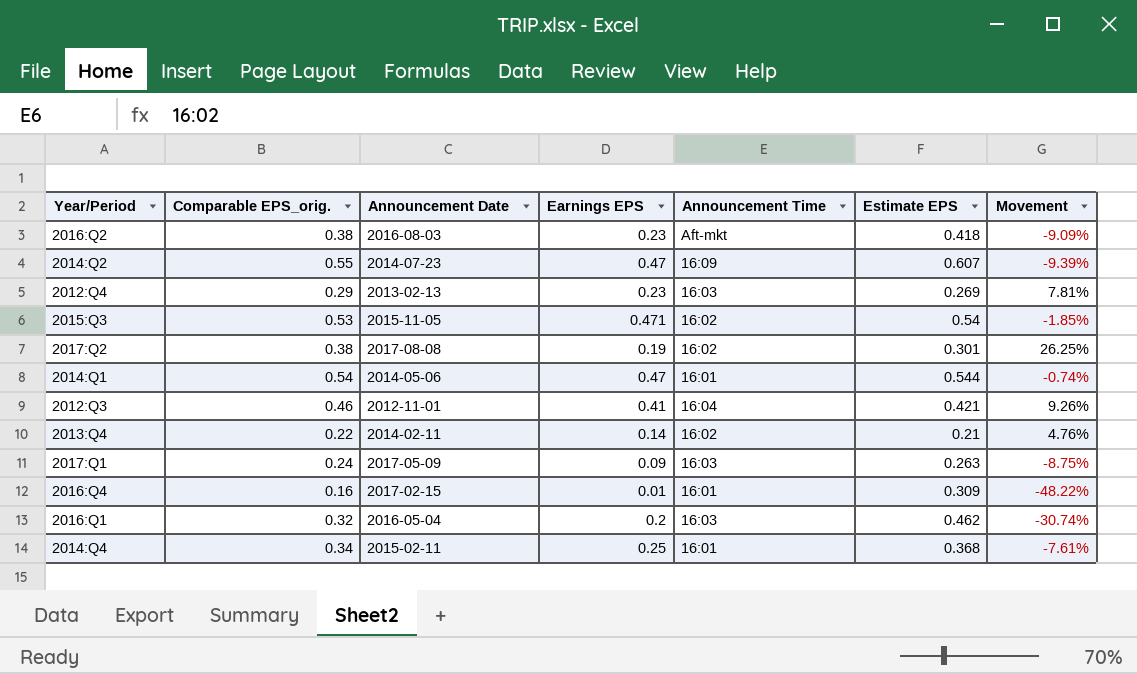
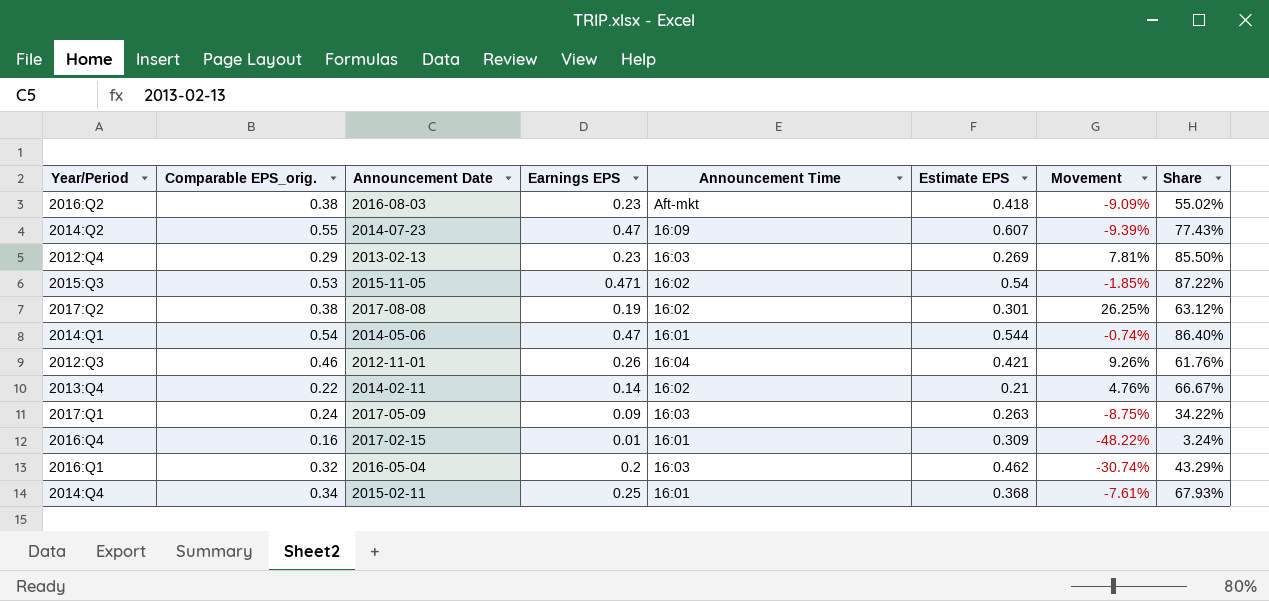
column Share | formula: none -> [Earnings EPS] / [Estimate EPS]
2012:Q3 | Earnings EPS: 0.41 -> 0.26

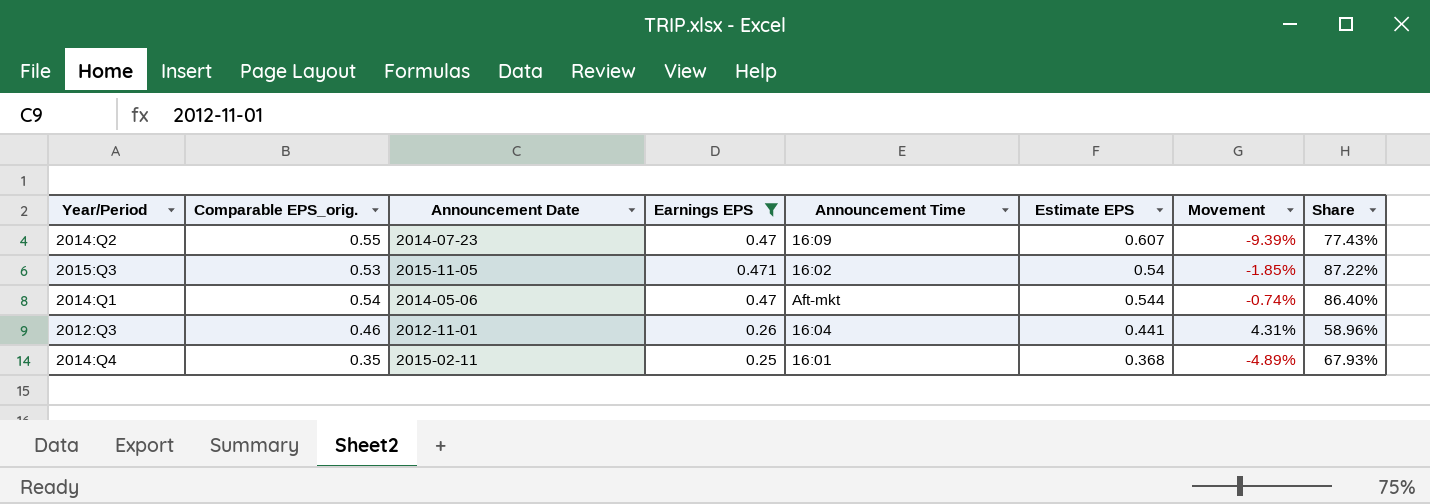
filter: none -> Earnings EPS >= 0.25
2014:Q1 | Announcement Time: 16:01 -> Aft-mkt
2012:Q3 | Estimate EPS: 0.421 -> 0.441
2012:Q3 | Movement: 9.26% -> 4.31%
2012:Q3 | Share: 61.76% -> 58.96%
2014:Q4 | Comparable EPS_orig.: 0.34 -> 0.35
2014:Q4 | Movement: -7.61% -> -4.89%

